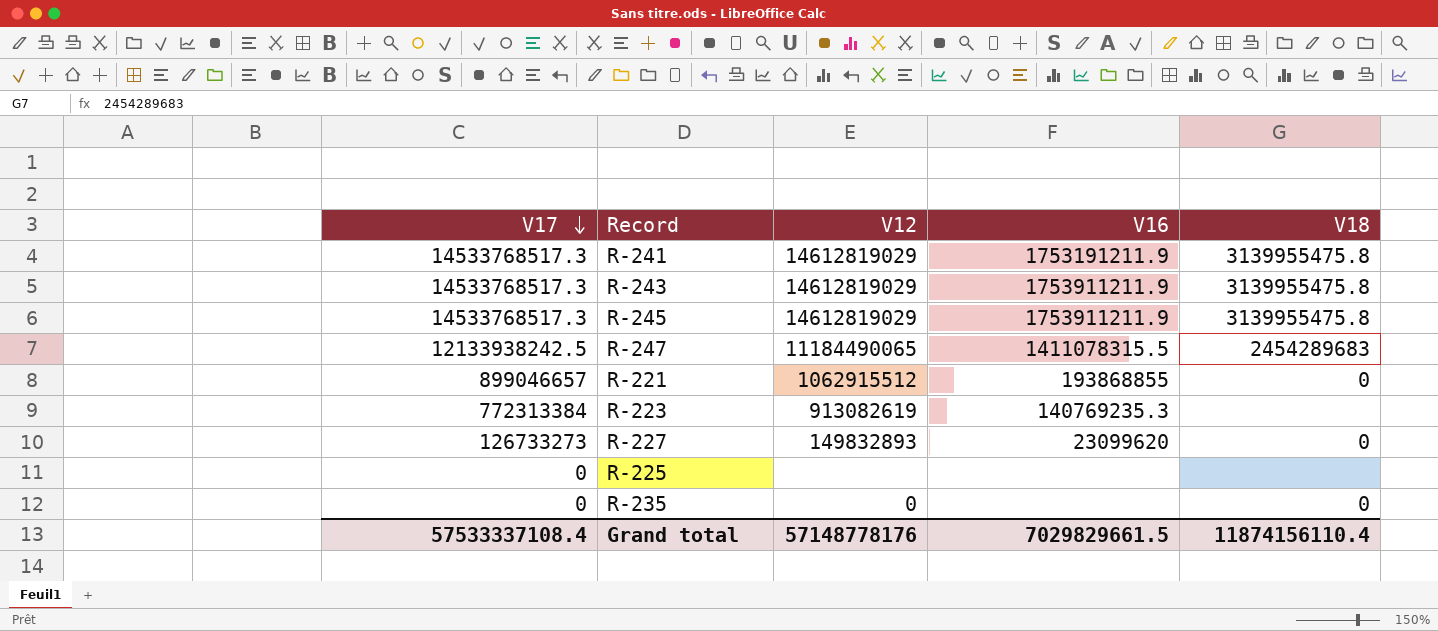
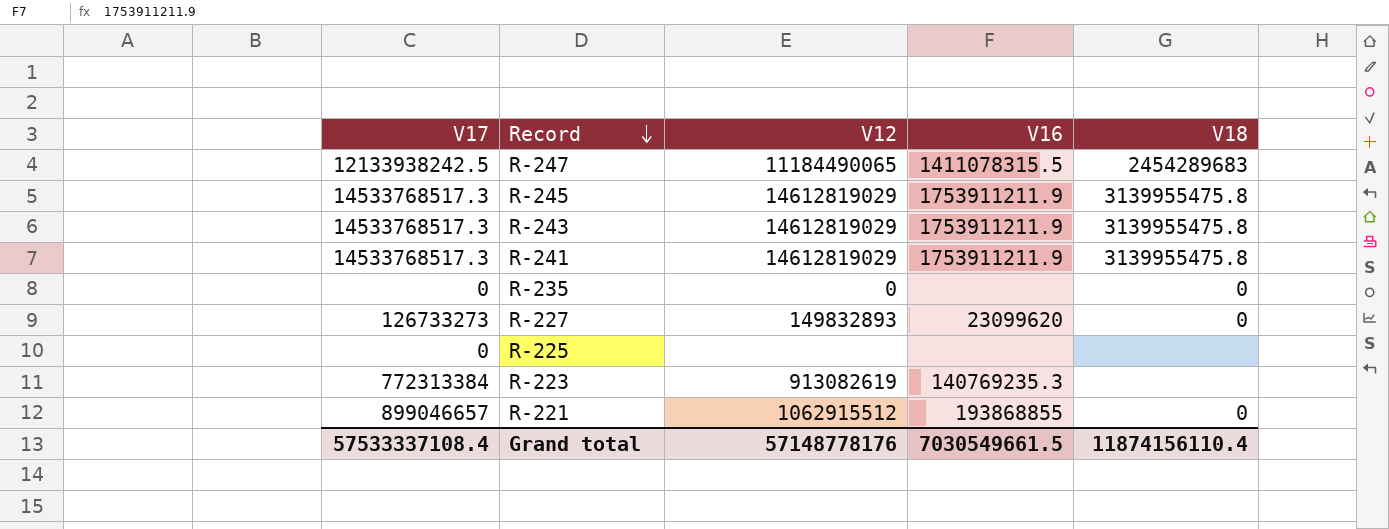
row order: V17 descending -> Record descending
R-241 | V16: 1753191211.9 -> 1753911211.9
Grand total | V16: 7029829661.5 -> 7030549661.5

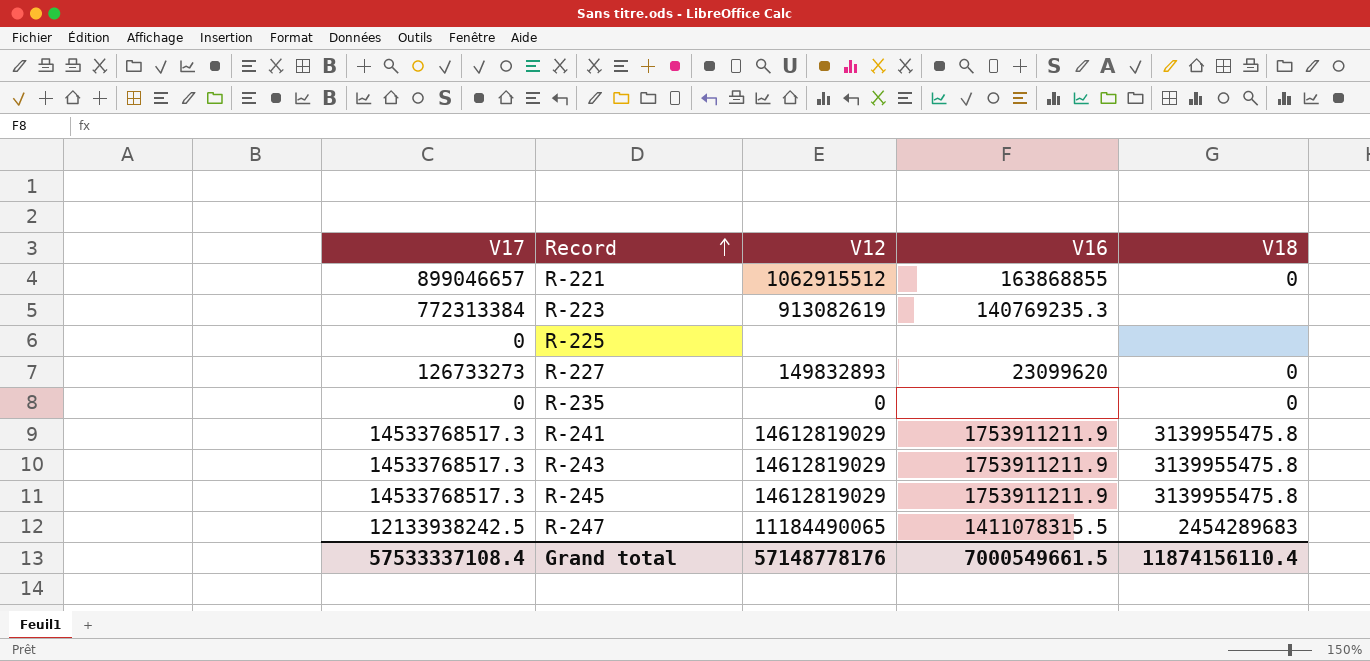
row order: Record descending -> Record ascending
R-221 | V16: 193868855 -> 163868855
Grand total | V16: 7030549661.5 -> 7000549661.5

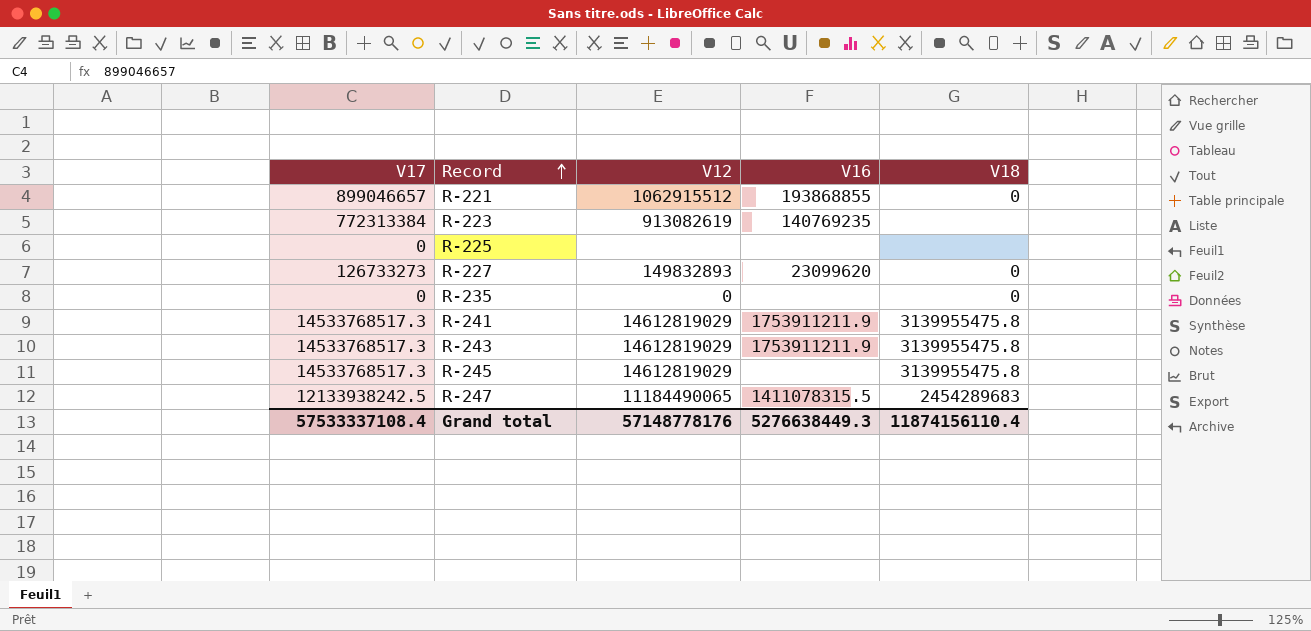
R-221 | V16: 163868855 -> 193868855
R-223 | V16: 140769235.3 -> 140769235
R-245 | V16: 1753911211.9 -> none
Grand total | V16: 7000549661.5 -> 5276638449.3

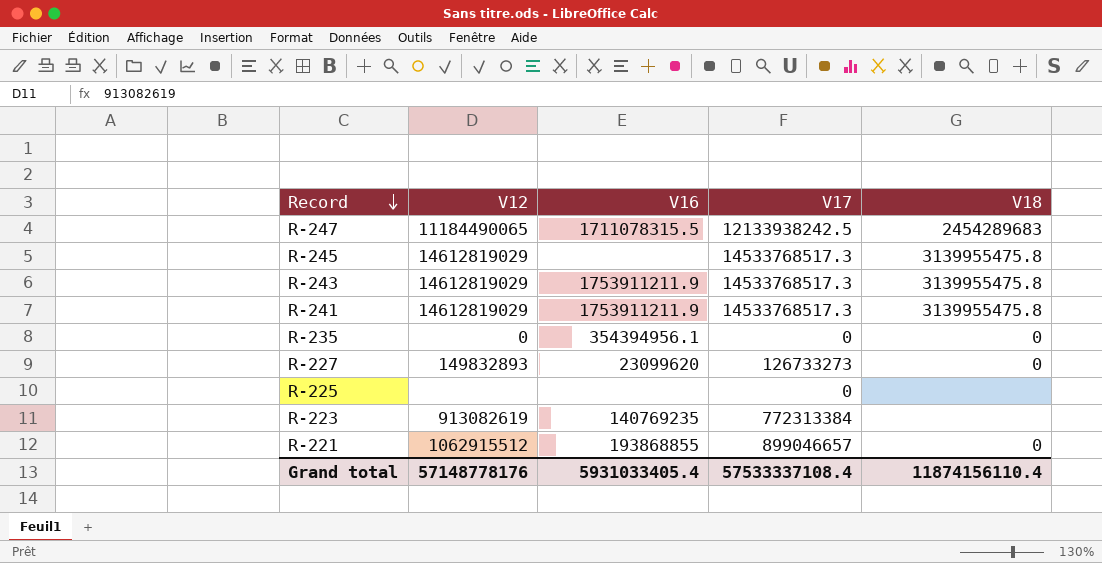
row order: Record ascending -> Record descending
column V17 | position: 1 -> 4
R-247 | V16: 1411078315.5 -> 1711078315.5
R-235 | V16: none -> 354394956.1
Grand total | V16: 5276638449.3 -> 5931033405.4

